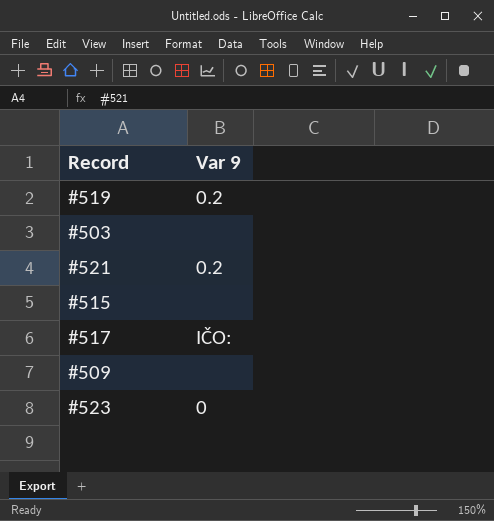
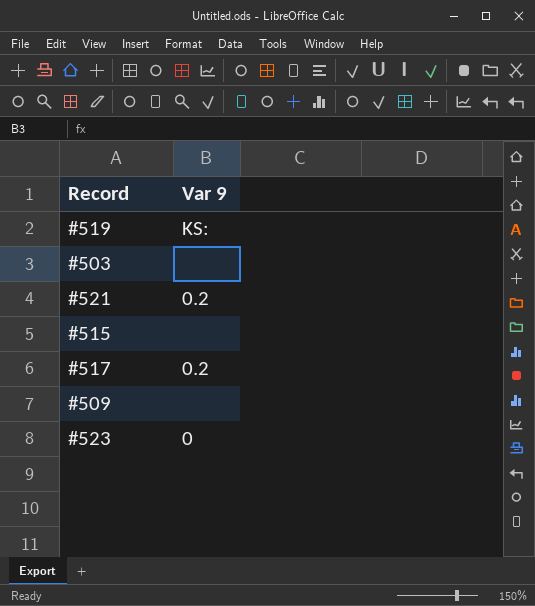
#519 | Var 9: 0.2 -> KS:
#517 | Var 9: IČO: -> 0.2

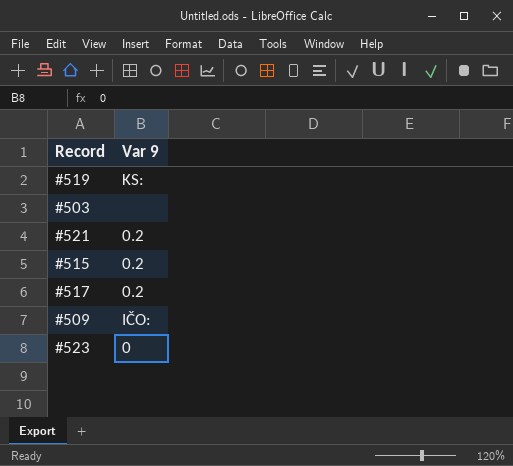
#515 | Var 9: none -> 0.2
#509 | Var 9: none -> IČO:

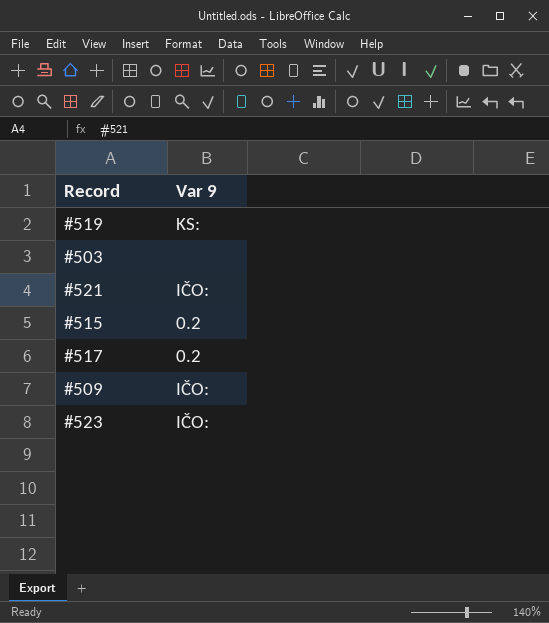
#521 | Var 9: 0.2 -> IČO:
#523 | Var 9: 0 -> IČO:

